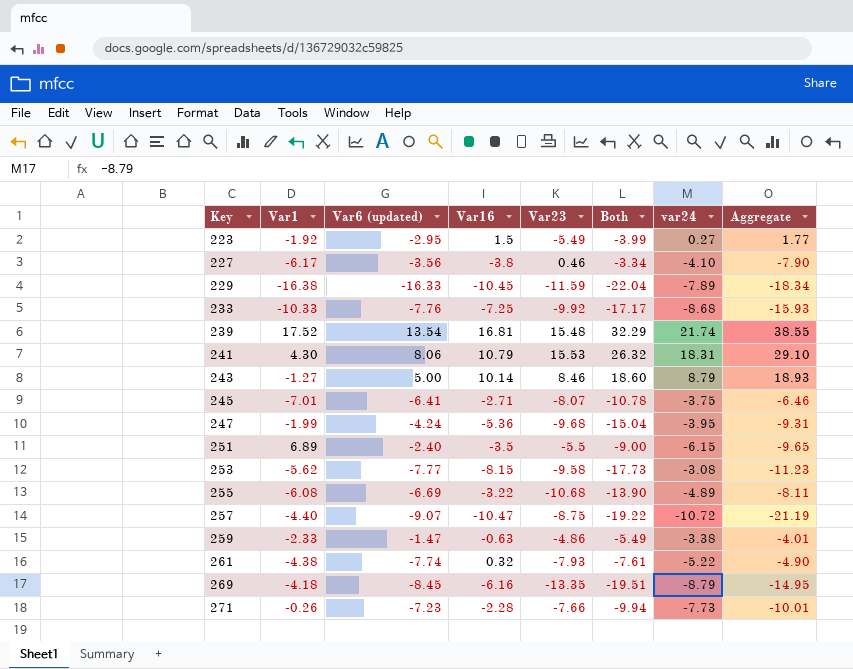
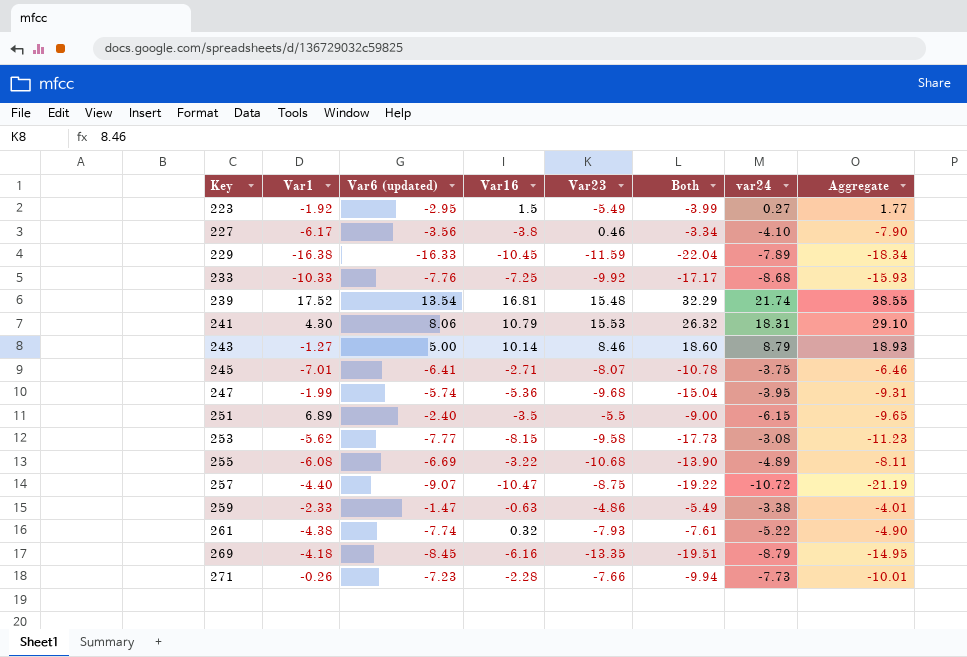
247 | Var6 (updated): -4.24 -> -5.74

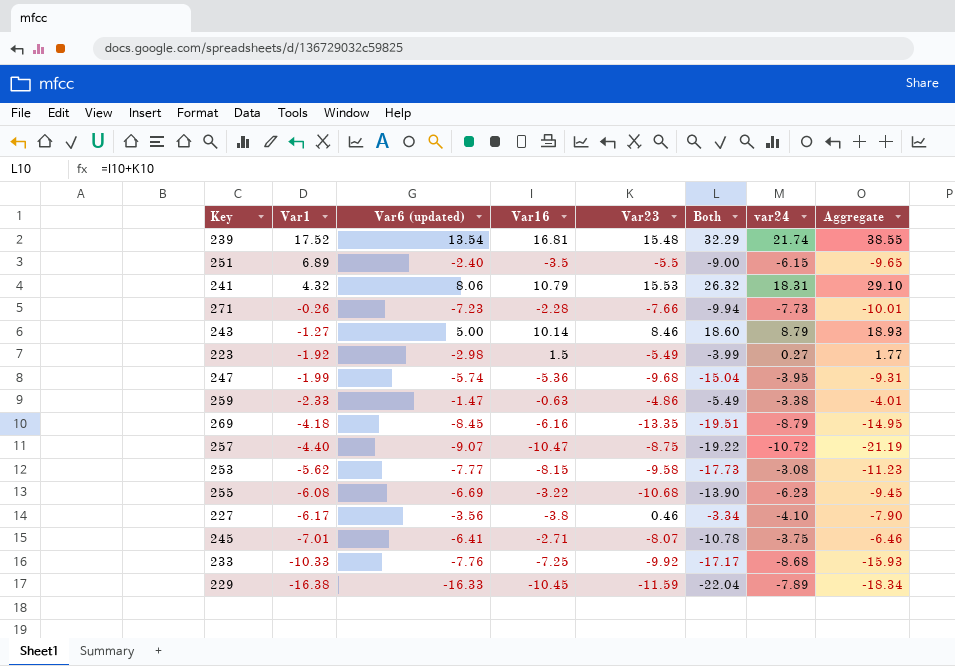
row order: Key ascending -> Var1 descending
row 261: -4.38 | -7.74 | 0.32 | -7.93 | -7.61 | -5.22 | -4.90 -> none
241 | Var1: 4.30 -> 4.32
223 | Var6 (updated): -2.95 -> -2.98
255 | var24: -4.89 -> -6.23
255 | Aggregate: -8.11 -> -9.45

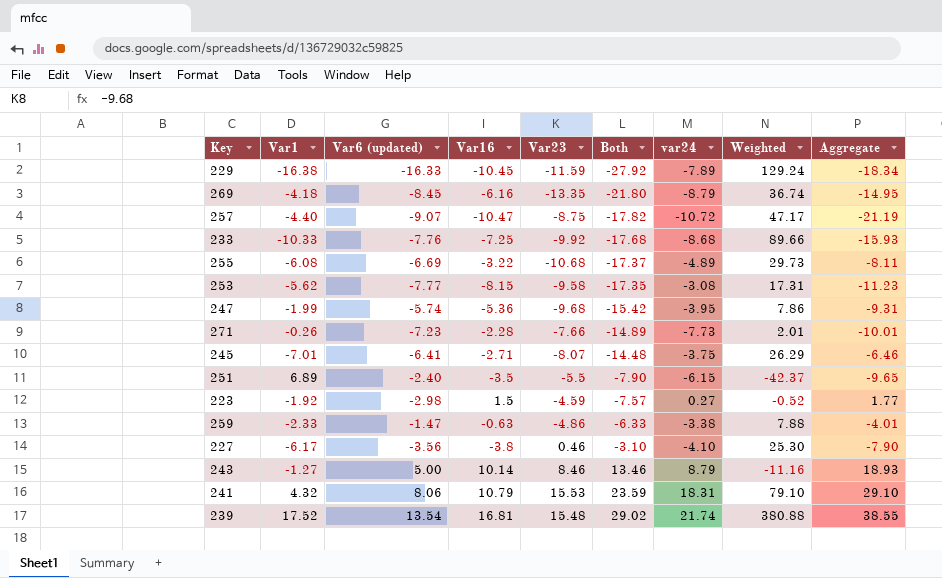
row order: Var1 descending -> Both ascending
column Both | formula: [Var16] + [Var23] -> [Var6 (updated)] + [Var23]
column Weighted | formula: none -> [Var1] * [var24]
255 | var24: -6.23 -> -4.89
255 | Aggregate: -9.45 -> -8.11
223 | Var23: -5.49 -> -4.59

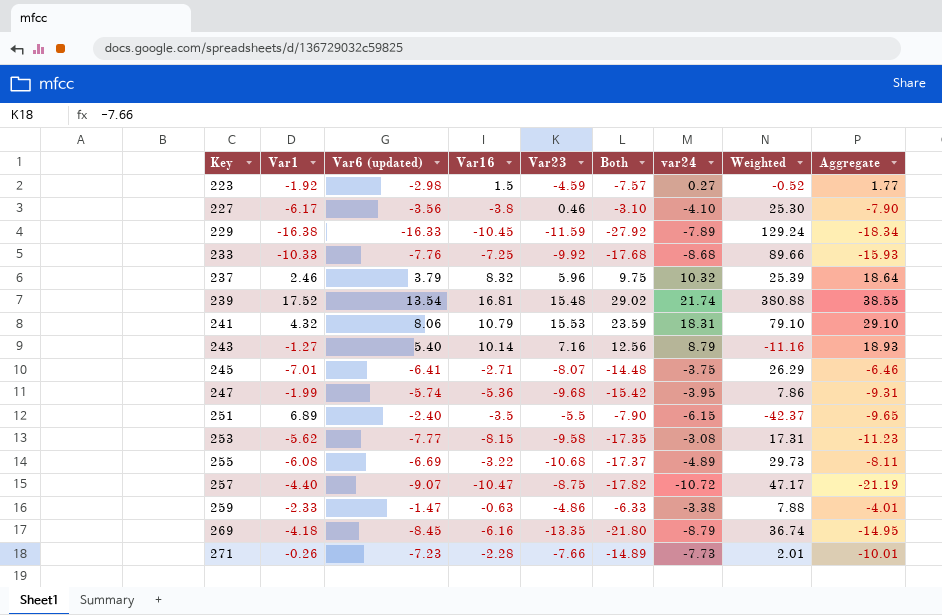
row order: Both ascending -> Key ascending
row 237: none -> 2.46 | 3.79 | 8.32 | 5.96 | 9.75 | 10.32 | 25.39 | 18.64
243 | Var6 (updated): 5.00 -> 5.40
243 | Var23: 8.46 -> 7.16
243 | Both: 13.46 -> 12.56

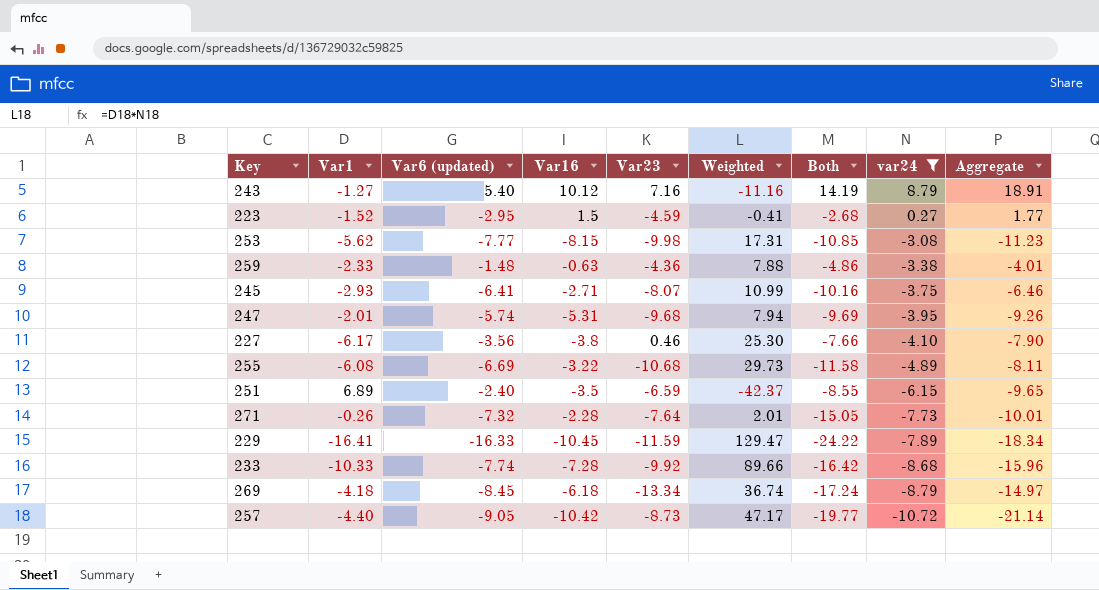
filter: none -> var24 <= 8.79
row order: Key ascending -> var24 descending
column Weighted | position: 8 -> 6
column Both | formula: [Var6 (updated)] + [Var23] -> [Var6 (updated)] + [var24]
243 | Var16: 10.14 -> 10.12
243 | Aggregate: 18.93 -> 18.91
223 | Var1: -1.92 -> -1.52
223 | Var6 (updated): -2.98 -> -2.95
223 | Weighted: -0.52 -> -0.41
253 | Var23: -9.58 -> -9.98
259 | Var6 (updated): -1.47 -> -1.48
259 | Var23: -4.86 -> -4.36
245 | Var1: -7.01 -> -2.93
245 | Weighted: 26.29 -> 10.99
247 | Var1: -1.99 -> -2.01
247 | Var16: -5.36 -> -5.31
247 | Weighted: 7.86 -> 7.94
247 | Aggregate: -9.31 -> -9.26
251 | Var23: -5.5 -> -6.59
271 | Var6 (updated): -7.23 -> -7.32
271 | Var23: -7.66 -> -7.64
229 | Var1: -16.38 -> -16.41
229 | Weighted: 129.24 -> 129.47
233 | Var6 (updated): -7.76 -> -7.74
233 | Var16: -7.25 -> -7.28
233 | Aggregate: -15.93 -> -15.96
269 | Var16: -6.16 -> -6.18
269 | Var23: -13.35 -> -13.34
269 | Aggregate: -14.95 -> -14.97
257 | Var6 (updated): -9.07 -> -9.05
257 | Var16: -10.47 -> -10.42
257 | Var23: -8.75 -> -8.73
257 | Aggregate: -21.19 -> -21.14

